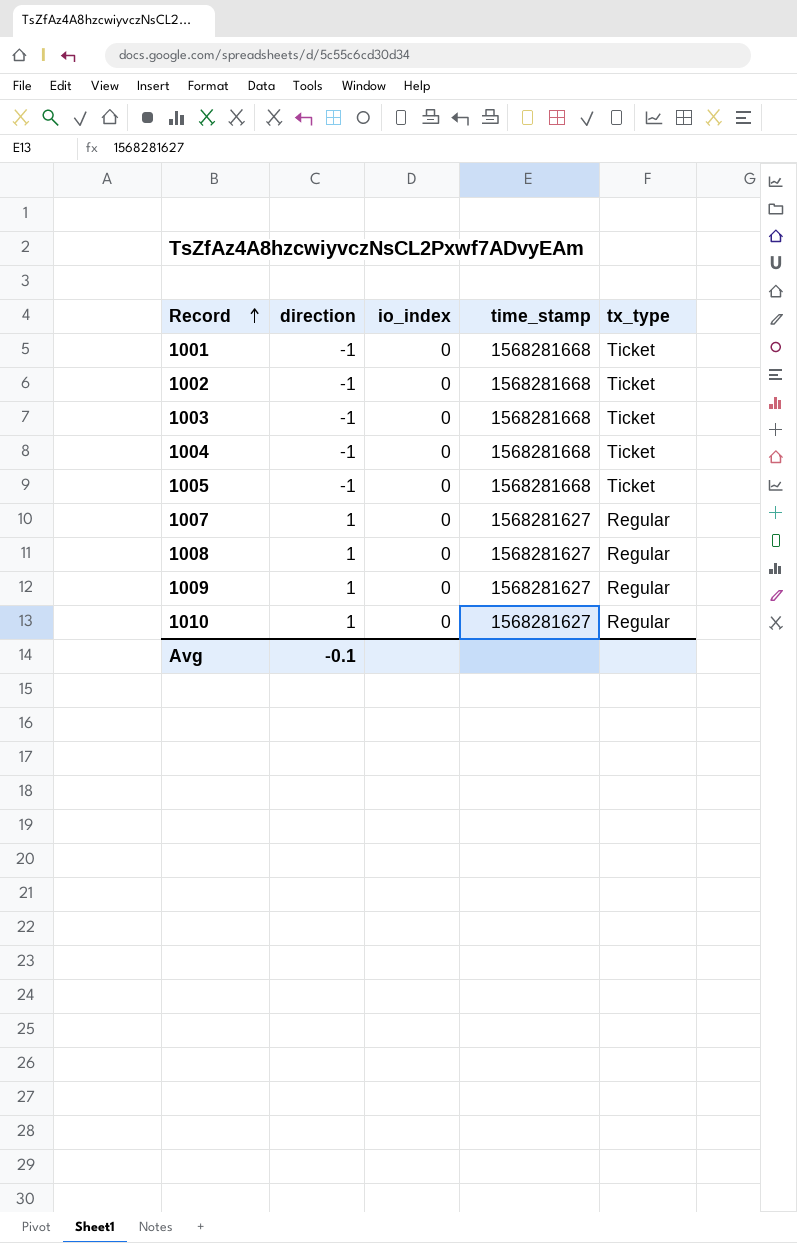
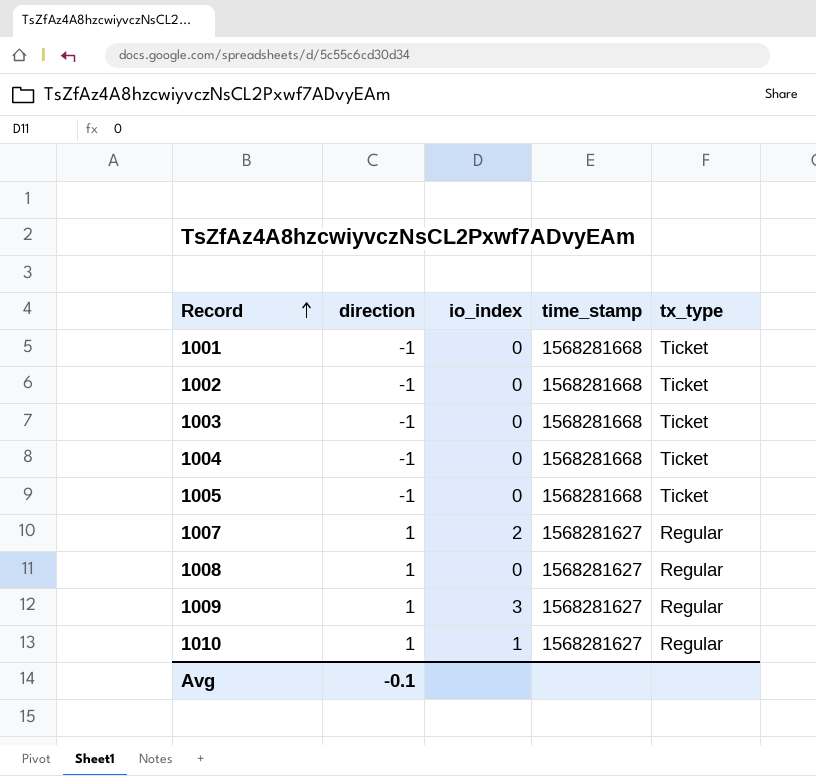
1007 | io_index: 0 -> 2
1009 | io_index: 0 -> 3
1010 | io_index: 0 -> 1

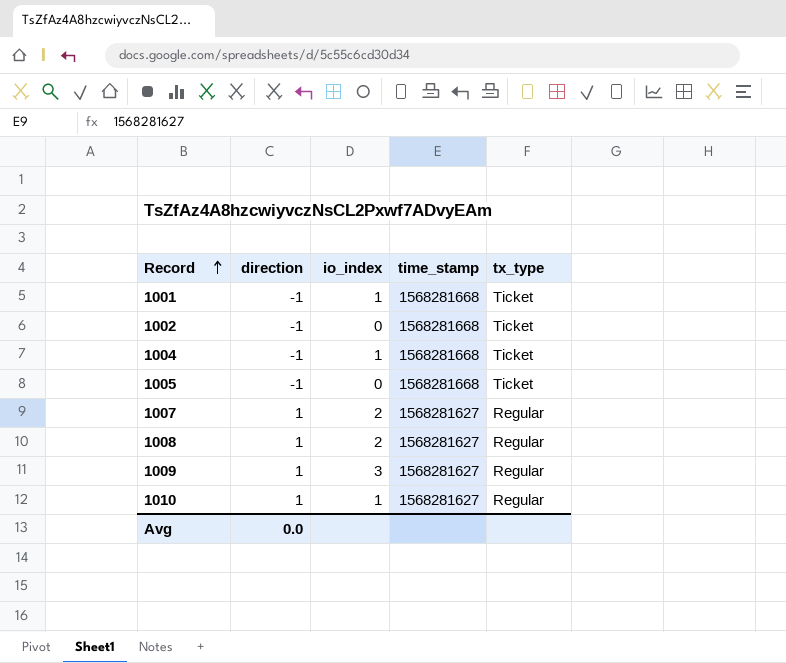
row 1003: -1 | 0 | 1568281668 | Ticket -> none
1001 | io_index: 0 -> 1
1004 | io_index: 0 -> 1
1008 | io_index: 0 -> 2
Avg | direction: -0.1 -> 0.0

